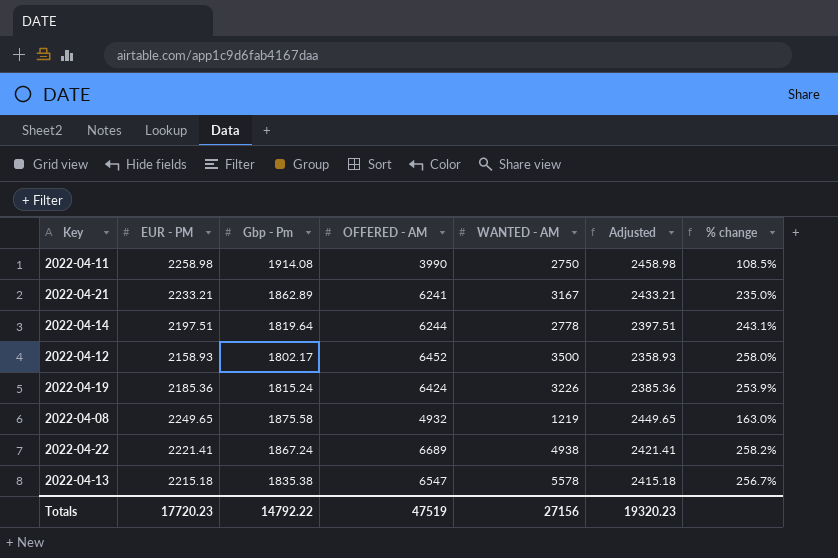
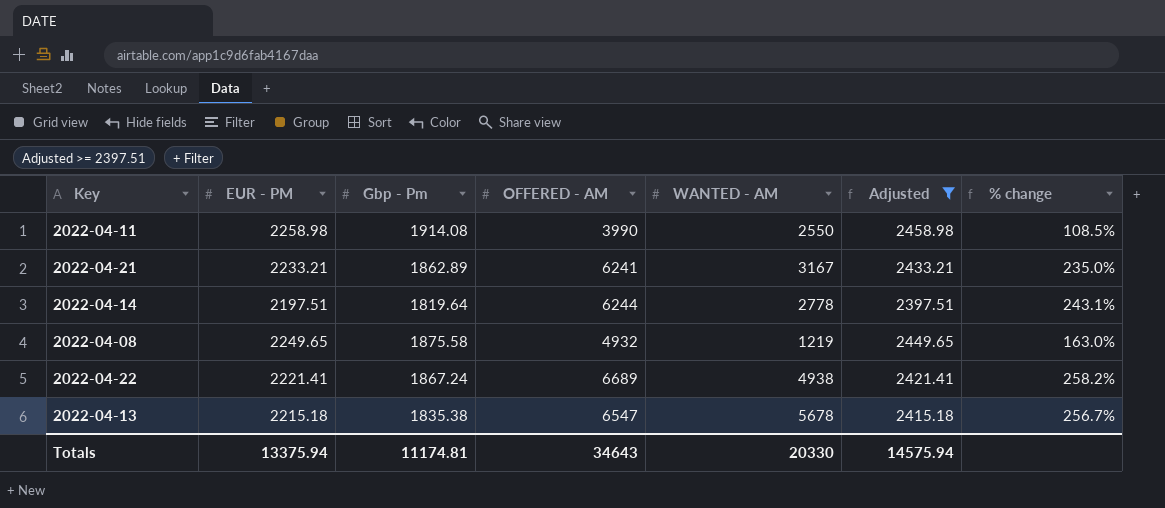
filter: none -> Adjusted >= 2397.51
2022-04-11 | WANTED - AM: 2750 -> 2550
2022-04-13 | WANTED - AM: 5578 -> 5678
Totals | EUR - PM: 17720.23 -> 13375.94
Totals | Gbp - Pm: 14792.22 -> 11174.81
Totals | OFFERED - AM: 47519 -> 34643
Totals | WANTED - AM: 27156 -> 20330
Totals | Adjusted: 19320.23 -> 14575.94

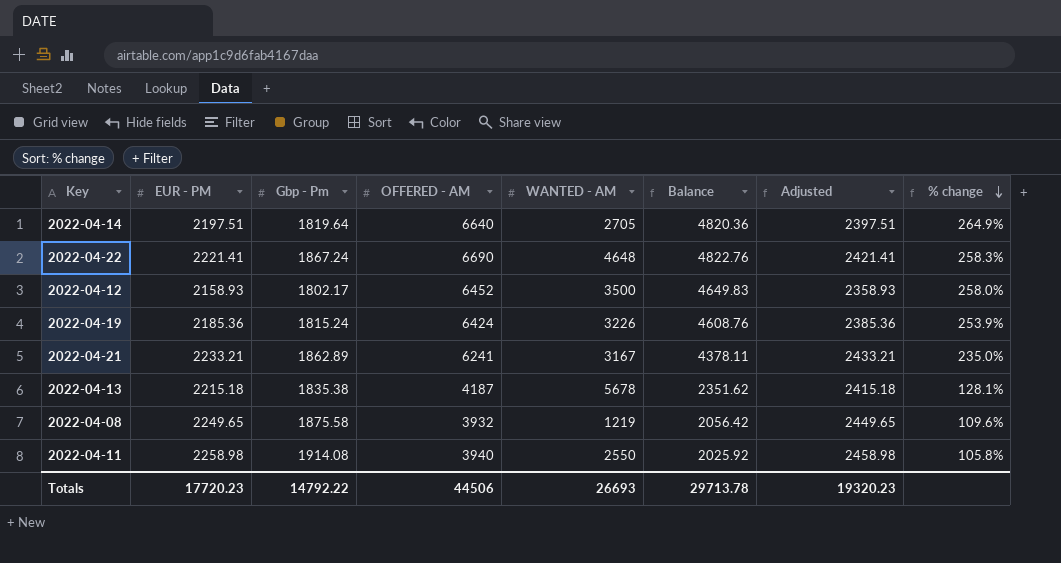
filter: Adjusted >= 2397.51 -> none
row order: none -> % change descending
column Balance | formula: none -> [OFFERED - AM] - [Gbp - Pm]
2022-04-14 | OFFERED - AM: 6244 -> 6640
2022-04-14 | WANTED - AM: 2778 -> 2705
2022-04-14 | % change: 243.1% -> 264.9%
2022-04-22 | OFFERED - AM: 6689 -> 6690
2022-04-22 | WANTED - AM: 4938 -> 4648
2022-04-22 | % change: 258.2% -> 258.3%
2022-04-13 | OFFERED - AM: 6547 -> 4187
2022-04-13 | % change: 256.7% -> 128.1%
2022-04-08 | OFFERED - AM: 4932 -> 3932
2022-04-08 | % change: 163.0% -> 109.6%
2022-04-11 | OFFERED - AM: 3990 -> 3940
2022-04-11 | % change: 108.5% -> 105.8%
Totals | EUR - PM: 13375.94 -> 17720.23
Totals | Gbp - Pm: 11174.81 -> 14792.22
Totals | OFFERED - AM: 34643 -> 44506
Totals | WANTED - AM: 20330 -> 26693
Totals | Adjusted: 14575.94 -> 19320.23

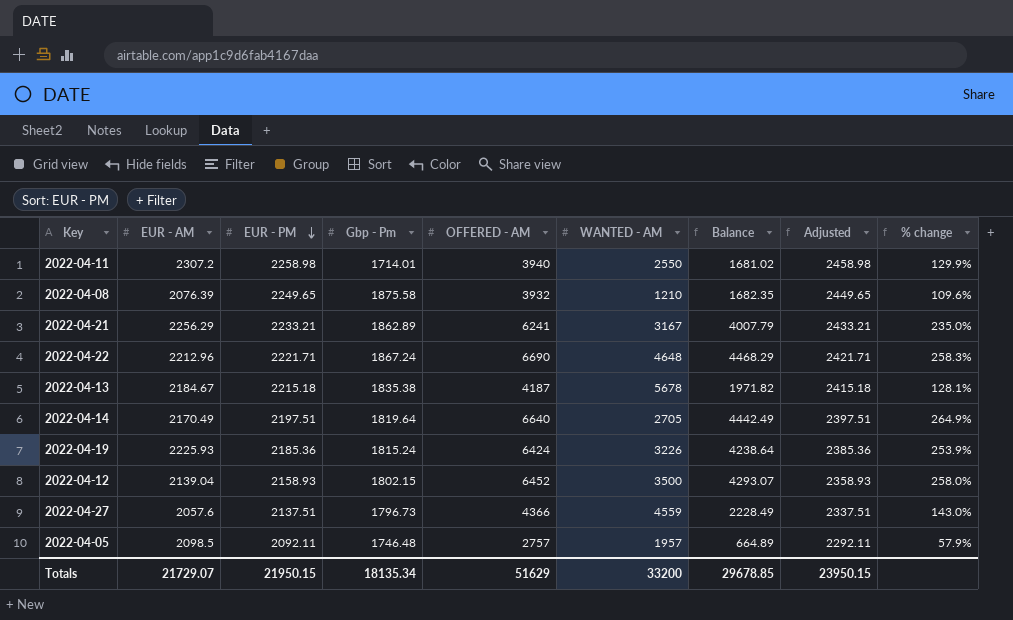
row order: % change descending -> EUR - PM descending
column EUR - AM | position: none -> 2
column Balance | formula: [OFFERED - AM] - [Gbp - Pm] -> [OFFERED - AM] - [EUR - PM]
2022-04-11 | Gbp - Pm: 1914.08 -> 1714.01
2022-04-11 | % change: 105.8% -> 129.9%
2022-04-08 | WANTED - AM: 1219 -> 1210
2022-04-22 | EUR - PM: 2221.41 -> 2221.71
2022-04-22 | Adjusted: 2421.41 -> 2421.71
2022-04-12 | Gbp - Pm: 1802.17 -> 1802.15
row 2022-04-27: none -> 2057.6 | 2137.51 | 1796.73 | 4366 | 4559 | 2228.49 | 2337.51 | 143.0%
row 2022-04-05: none -> 2098.5 | 2092.11 | 1746.48 | 2757 | 1957 | 664.89 | 2292.11 | 57.9%
Totals | EUR - PM: 17720.23 -> 21950.15
Totals | Gbp - Pm: 14792.22 -> 18135.34
Totals | OFFERED - AM: 44506 -> 51629
Totals | WANTED - AM: 26693 -> 33200
Totals | Balance: 29713.78 -> 29678.85
Totals | Adjusted: 19320.23 -> 23950.15

